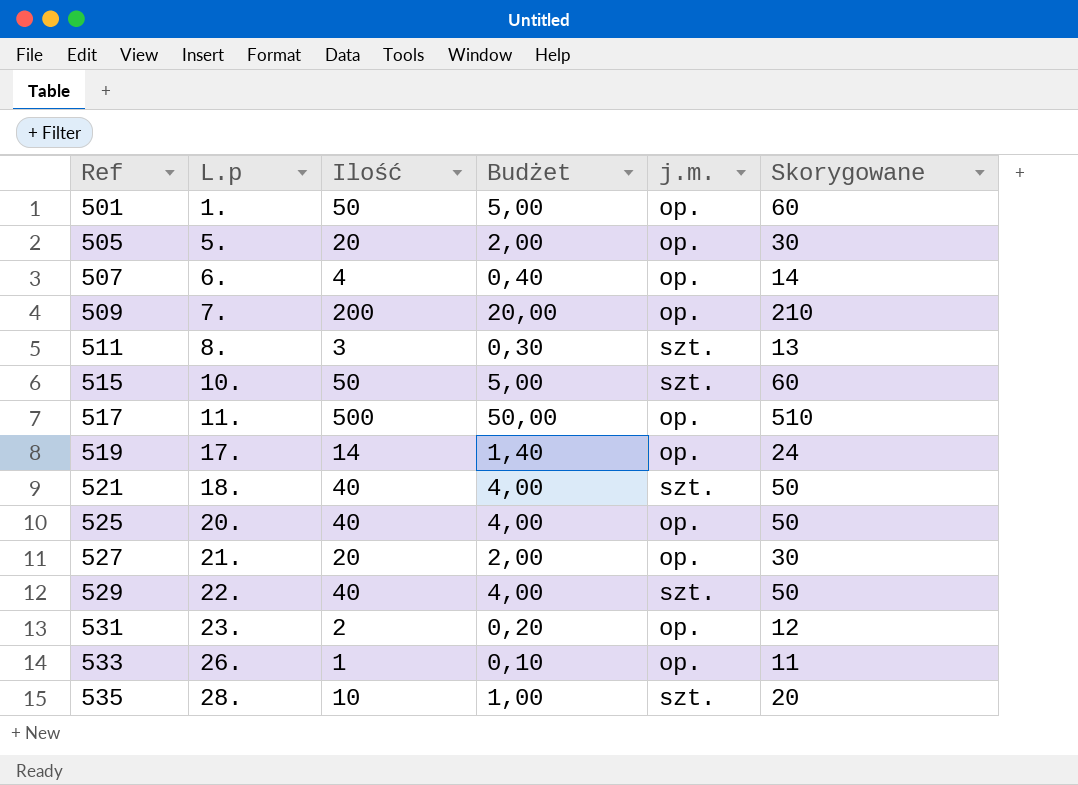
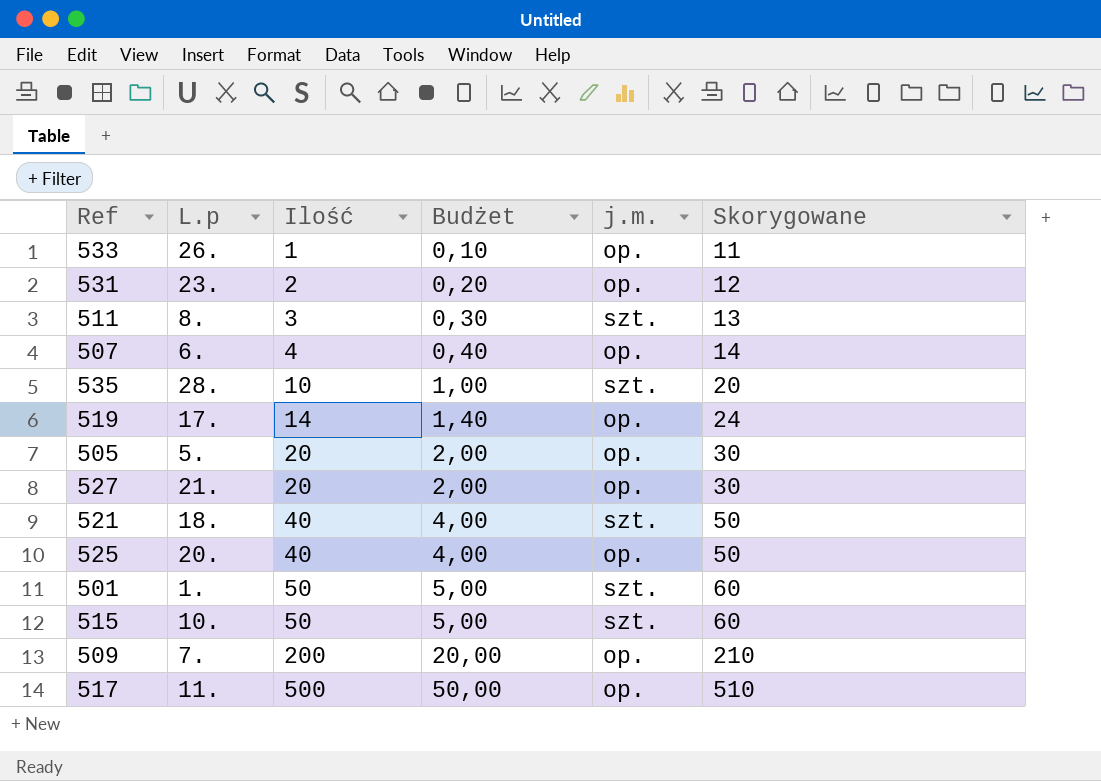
row order: Ref ascending -> Ilość ascending
row 529: 22. | 40 | 4,00 | szt. | 50 -> none
501 | j.m.: op. -> szt.

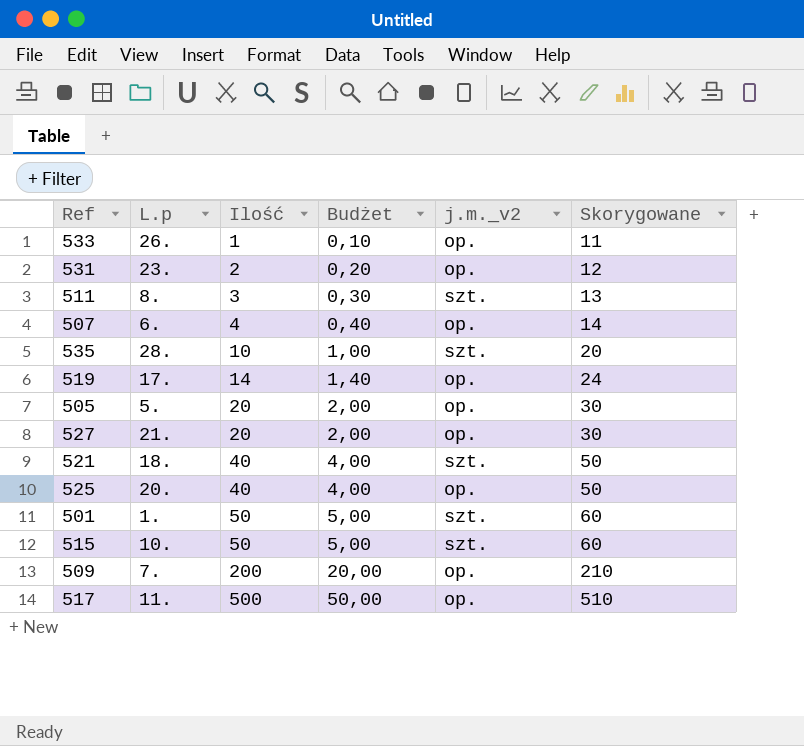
column name: j.m. -> j.m._v2

